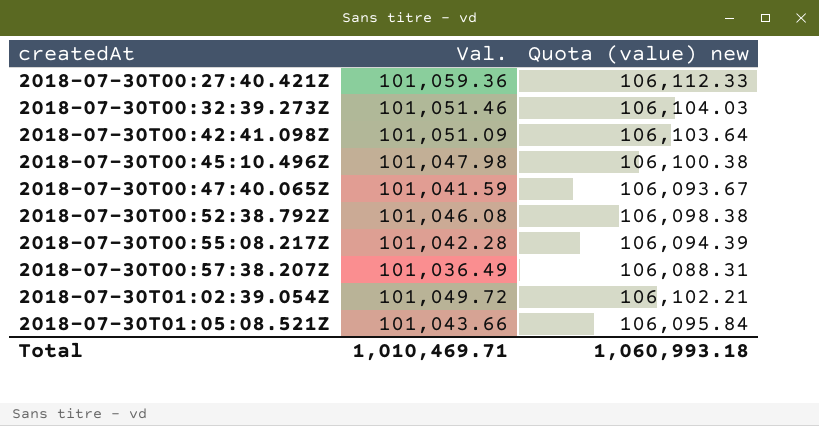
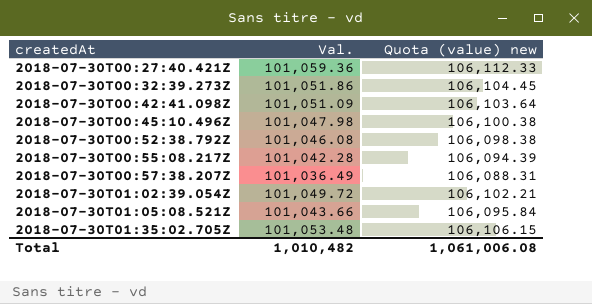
row 2018-07-30T00:47:40.065Z: 101,041.59 | 106,093.67 -> none
2018-07-30T00:32:39.273Z | Val.: 101,051.46 -> 101,051.86
2018-07-30T00:32:39.273Z | Quota (value) new: 106,104.03 -> 106,104.45
row 2018-07-30T01:35:02.705Z: none -> 101,053.48 | 106,106.15
Total | Val.: 1,010,469.71 -> 1,010,482
Total | Quota (value) new: 1,060,993.18 -> 1,061,006.08

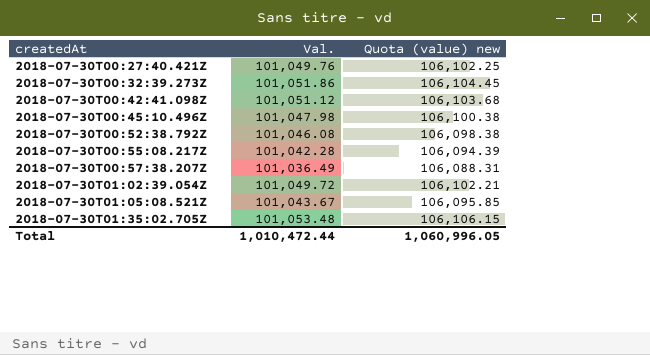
2018-07-30T00:27:40.421Z | Val.: 101,059.36 -> 101,049.76
2018-07-30T00:27:40.421Z | Quota (value) new: 106,112.33 -> 106,102.25
2018-07-30T00:42:41.098Z | Val.: 101,051.09 -> 101,051.12
2018-07-30T00:42:41.098Z | Quota (value) new: 106,103.64 -> 106,103.68
2018-07-30T01:05:08.521Z | Val.: 101,043.66 -> 101,043.67
2018-07-30T01:05:08.521Z | Quota (value) new: 106,095.84 -> 106,095.85
Total | Val.: 1,010,482 -> 1,010,472.44
Total | Quota (value) new: 1,061,006.08 -> 1,060,996.05

